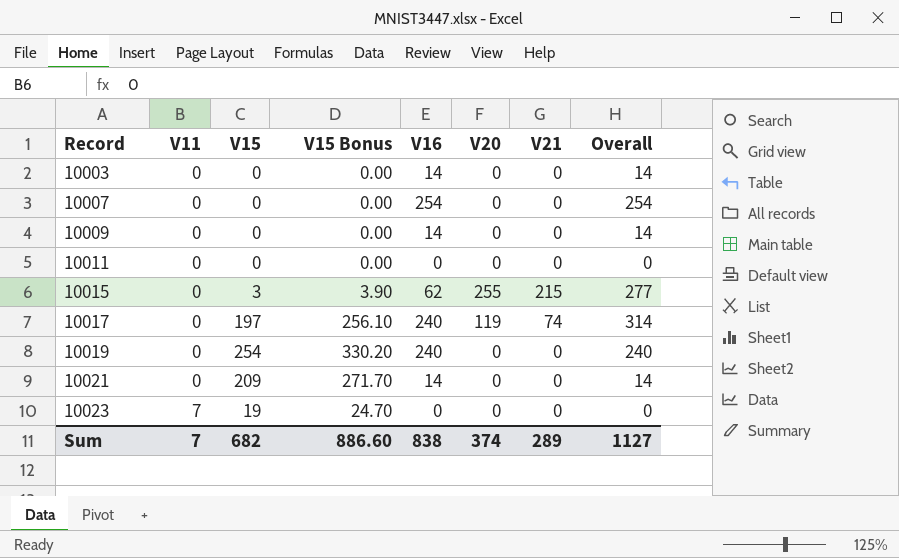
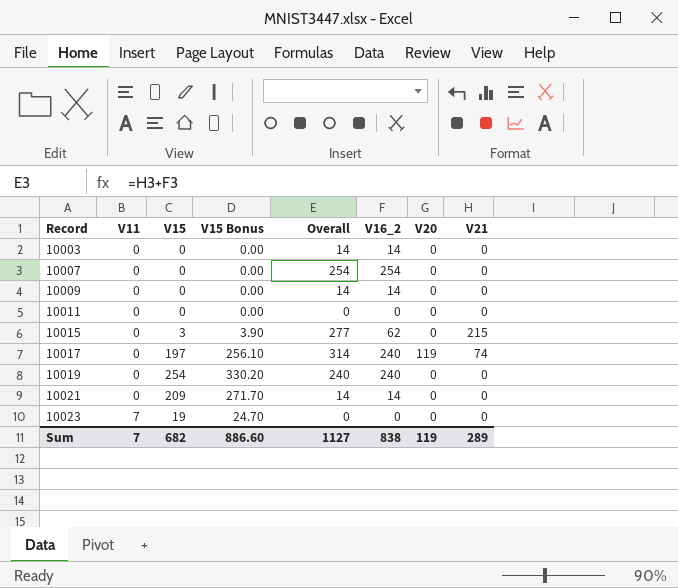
column Overall | position: 8 -> 5
column name: V16 -> V16_2
10015 | V20: 255 -> 0
Sum | V20: 374 -> 119

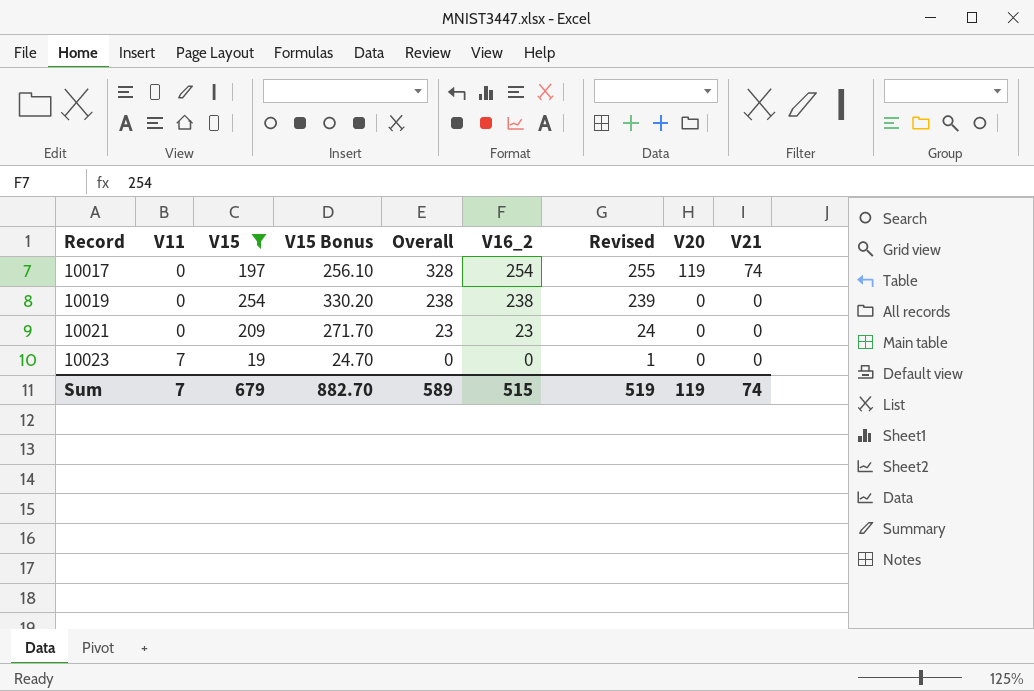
filter: none -> V15 >= 19
column Revised | formula: none -> [V16_2] + 1
10017 | Overall: 314 -> 328
10017 | V16_2: 240 -> 254
10019 | Overall: 240 -> 238
10019 | V16_2: 240 -> 238
10021 | Overall: 14 -> 23
10021 | V16_2: 14 -> 23
Sum | V15: 682 -> 679
Sum | V15 Bonus: 886.60 -> 882.70
Sum | Overall: 1127 -> 589
Sum | V16_2: 838 -> 515
Sum | V21: 289 -> 74

